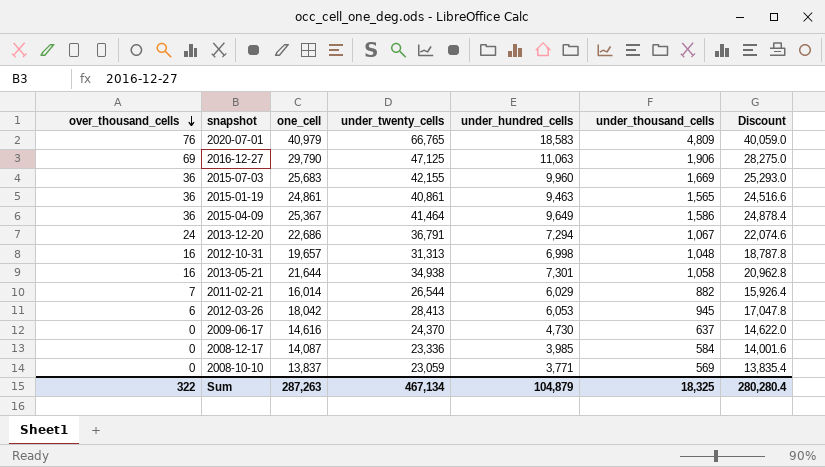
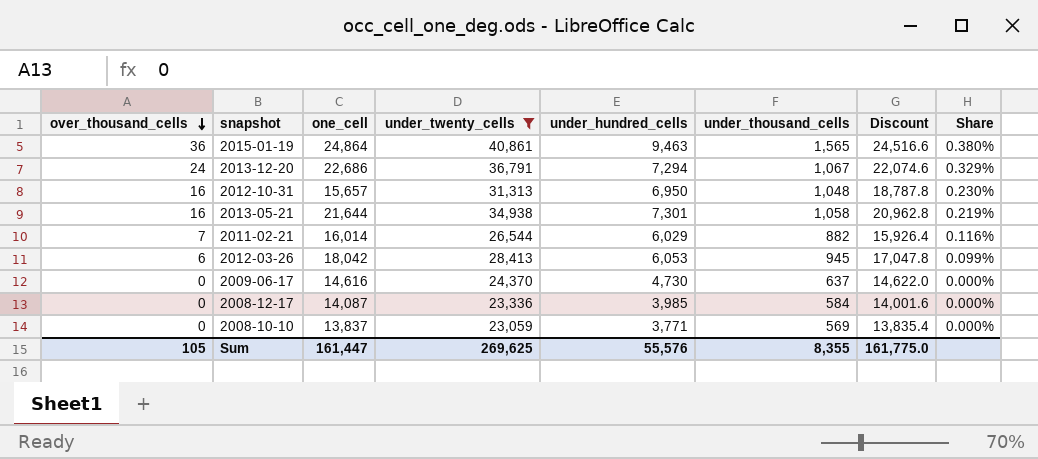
filter: none -> under_twenty_cells <= 40,861
column Share | formula: none -> [over_thousand_cells] / [under_hundred_cells]
2015-01-19 | one_cell: 24,861 -> 24,864
2012-10-31 | one_cell: 19,657 -> 15,657
2012-10-31 | under_hundred_cells: 6,998 -> 6,950
Sum | over_thousand_cells: 322 -> 105
Sum | one_cell: 287,263 -> 161,447
Sum | under_twenty_cells: 467,134 -> 269,625
Sum | under_hundred_cells: 104,879 -> 55,576
Sum | under_thousand_cells: 18,325 -> 8,355
Sum | Discount: 280,280.4 -> 161,775.0

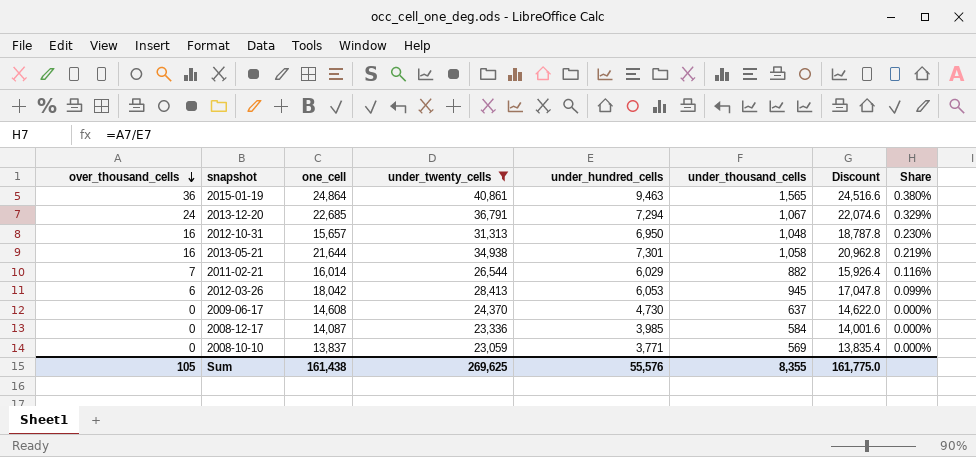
2013-12-20 | one_cell: 22,686 -> 22,685
2009-06-17 | one_cell: 14,616 -> 14,608
Sum | one_cell: 161,447 -> 161,438

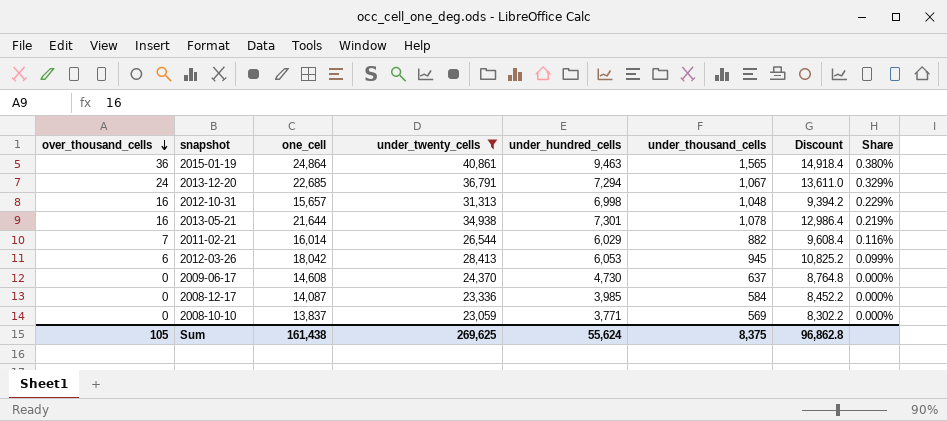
column Discount | formula: [under_twenty_cells] * 0.6 -> [one_cell] * 0.6
2012-10-31 | under_hundred_cells: 6,950 -> 6,998
2012-10-31 | Share: 0.230% -> 0.229%
2013-05-21 | under_thousand_cells: 1,058 -> 1,078
Sum | under_hundred_cells: 55,576 -> 55,624
Sum | under_thousand_cells: 8,355 -> 8,375
Sum | Discount: 161,775.0 -> 96,862.8

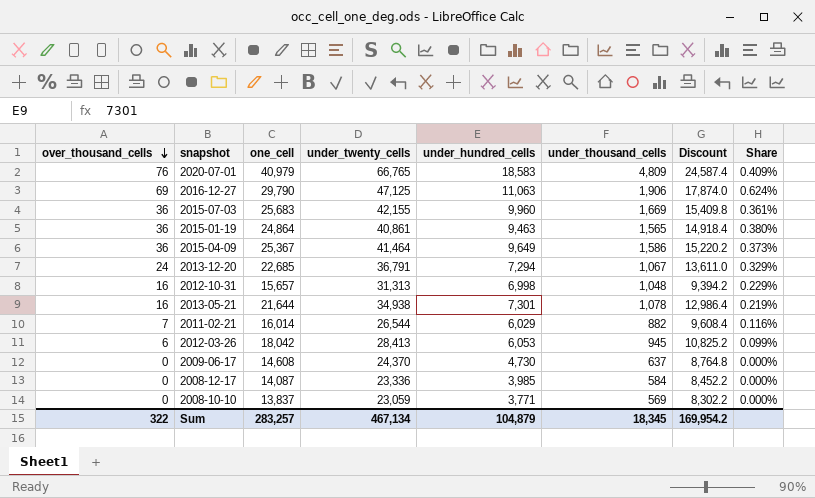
filter: under_twenty_cells <= 40,861 -> none
Sum | over_thousand_cells: 105 -> 322
Sum | one_cell: 161,438 -> 283,257
Sum | under_twenty_cells: 269,625 -> 467,134
Sum | under_hundred_cells: 55,624 -> 104,879
Sum | under_thousand_cells: 8,375 -> 18,345
Sum | Discount: 96,862.8 -> 169,954.2

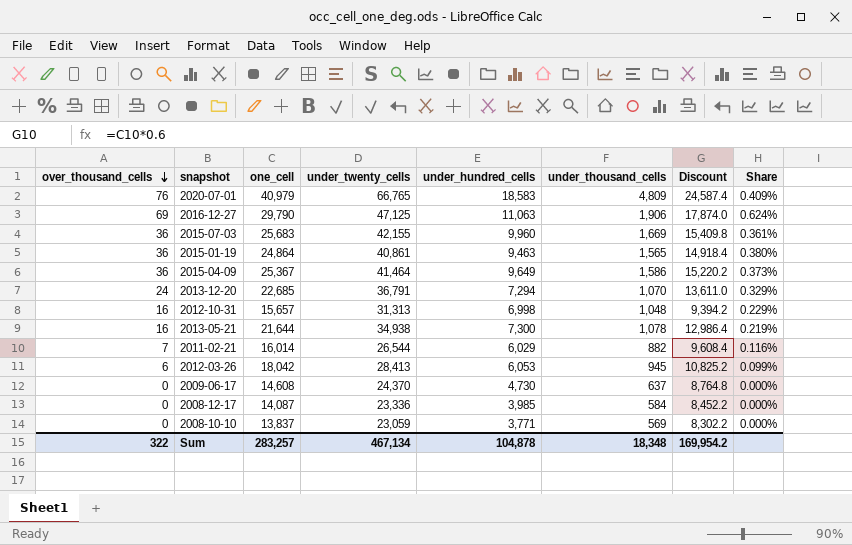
2013-12-20 | under_thousand_cells: 1,067 -> 1,070
2013-05-21 | under_hundred_cells: 7,301 -> 7,300
Sum | under_hundred_cells: 104,879 -> 104,878
Sum | under_thousand_cells: 18,345 -> 18,348

